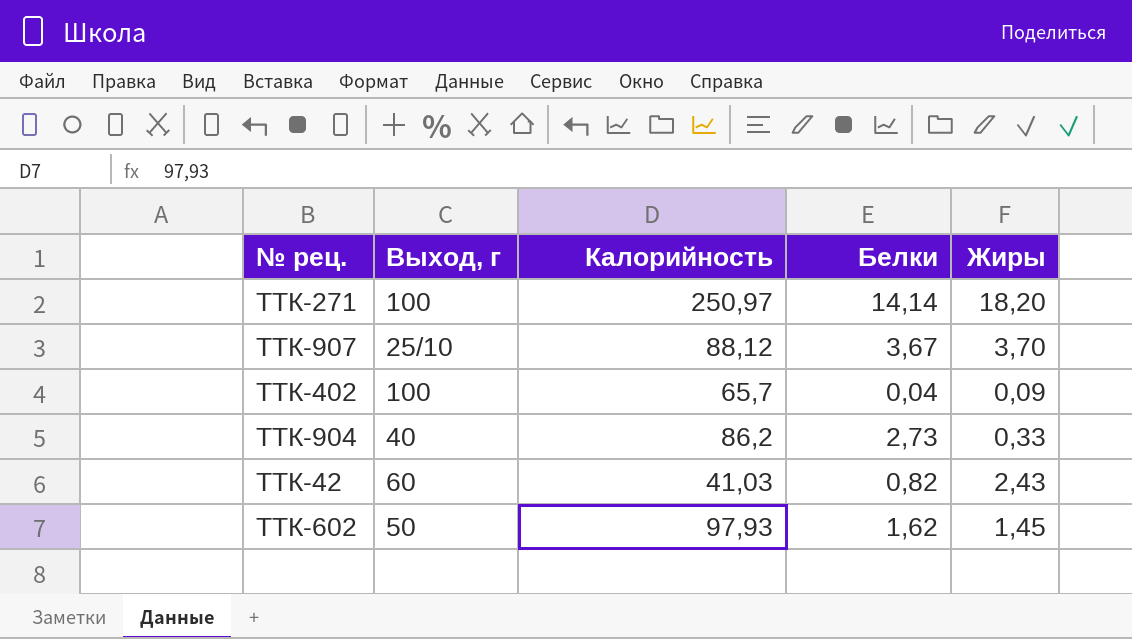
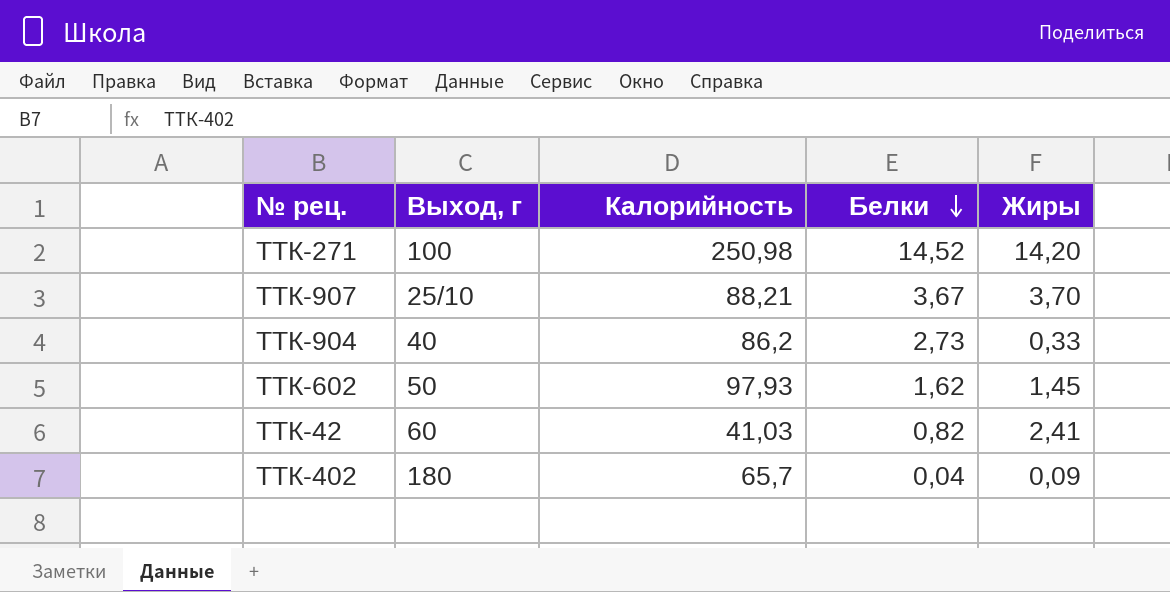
row order: none -> Белки descending
ТТК-271 | Калорийность: 250,97 -> 250,98
ТТК-271 | Белки: 14,14 -> 14,52
ТТК-271 | Жиры: 18,20 -> 14,20
ТТК-907 | Калорийность: 88,12 -> 88,21
ТТК-42 | Жиры: 2,43 -> 2,41
ТТК-402 | Выход, г: 100 -> 180

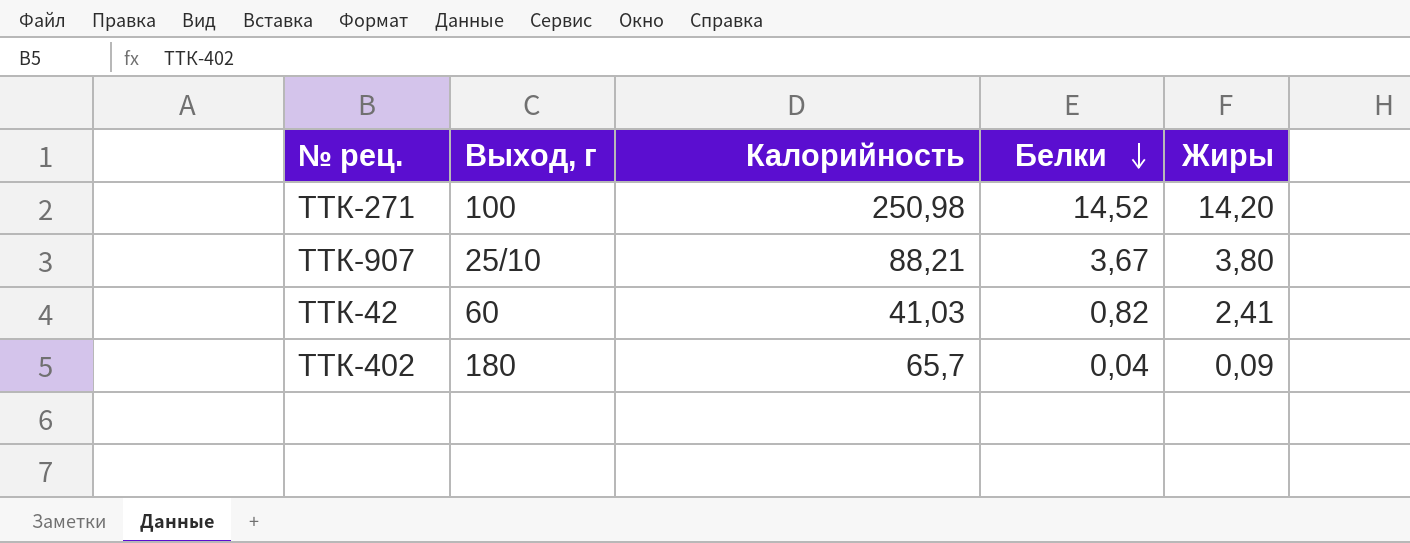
row ТТК-904: 40 | 86,2 | 2,73 | 0,33 -> none
row ТТК-602: 50 | 97,93 | 1,62 | 1,45 -> none
ТТК-907 | Жиры: 3,70 -> 3,80

